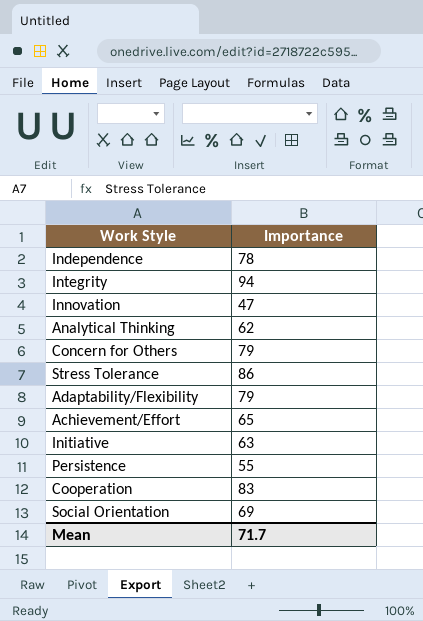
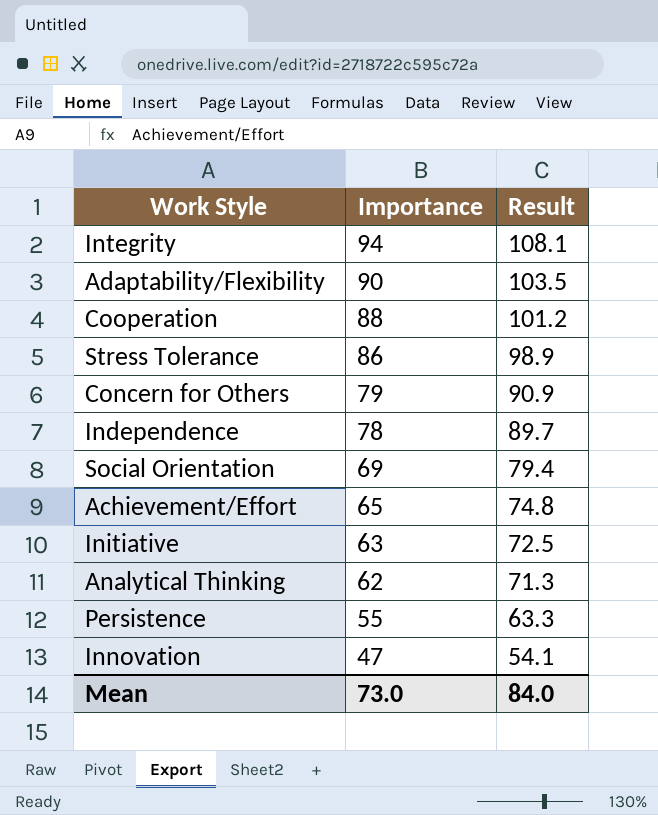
row order: none -> Importance descending
column Result | formula: none -> [Importance] * 1.15
Adaptability/Flexibility | Importance: 79 -> 90
Cooperation | Importance: 83 -> 88
Mean | Importance: 71.7 -> 73.0

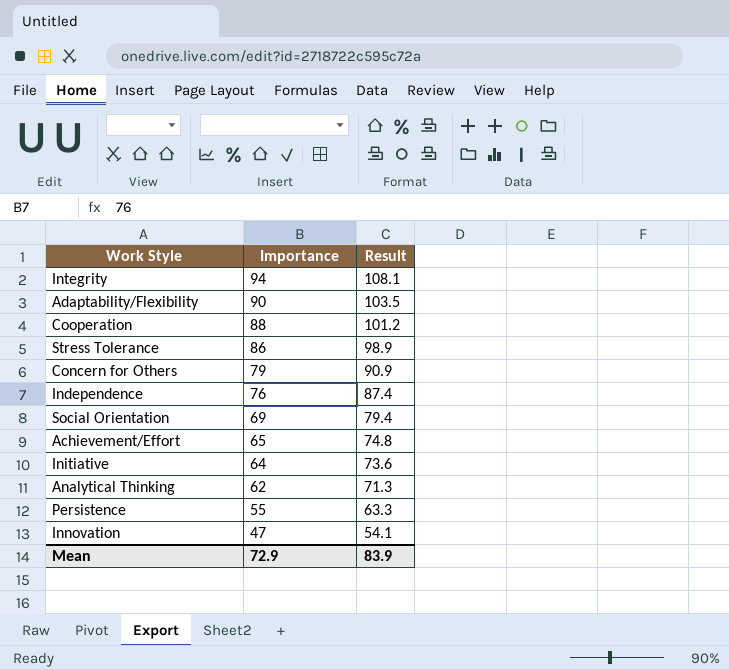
Independence | Importance: 78 -> 76
Independence | Result: 89.7 -> 87.4
Initiative | Importance: 63 -> 64
Initiative | Result: 72.5 -> 73.6
Mean | Importance: 73.0 -> 72.9
Mean | Result: 84.0 -> 83.9

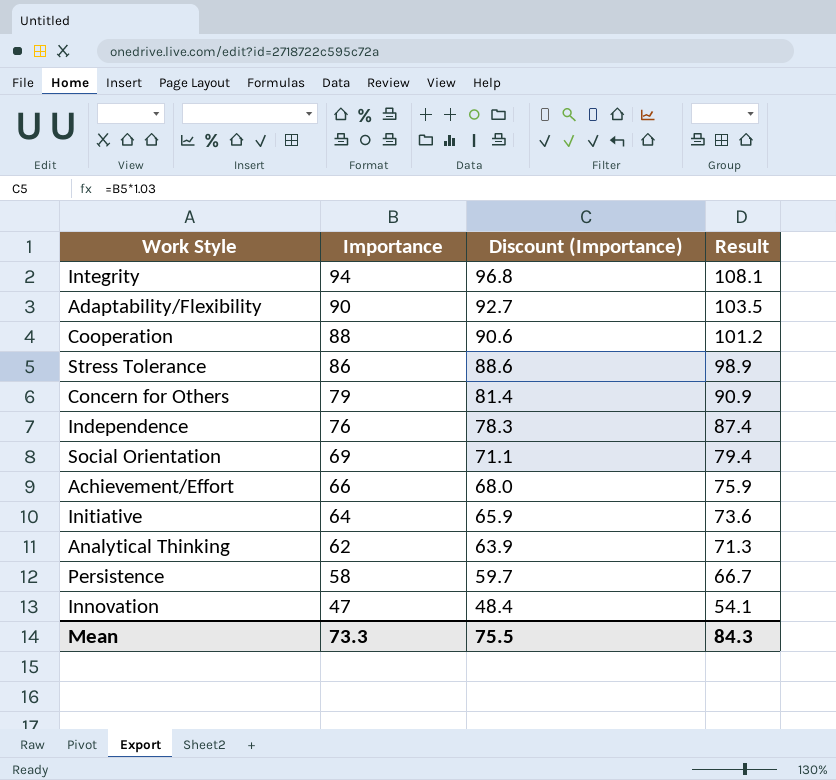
column Discount (Importance) | formula: none -> [Importance] * 1.03
Achievement/Effort | Importance: 65 -> 66
Achievement/Effort | Result: 74.8 -> 75.9
Persistence | Importance: 55 -> 58
Persistence | Result: 63.3 -> 66.7
Mean | Importance: 72.9 -> 73.3
Mean | Result: 83.9 -> 84.3

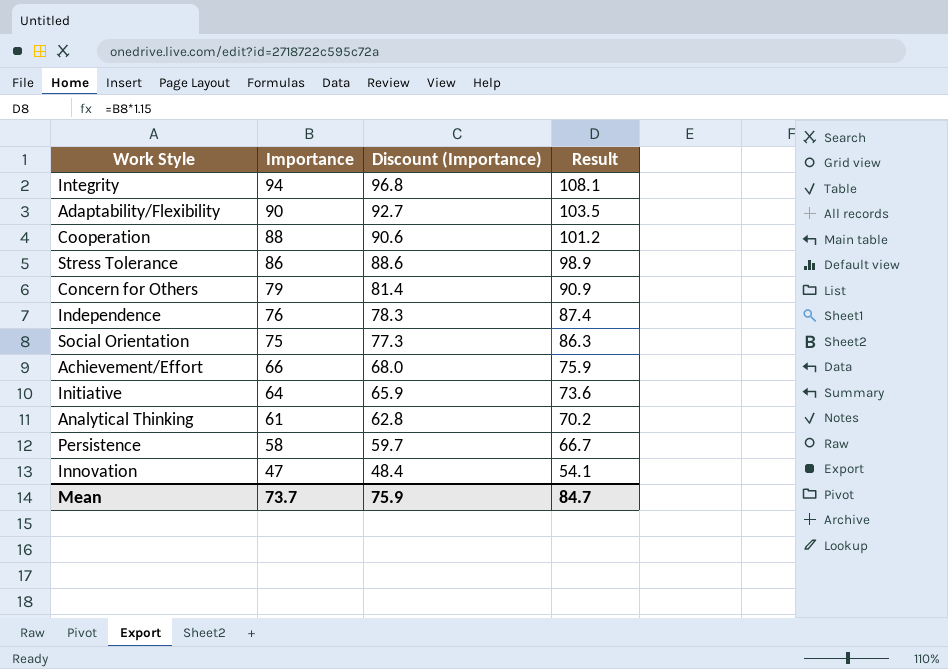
Social Orientation | Importance: 69 -> 75
Social Orientation | Discount (Importance): 71.1 -> 77.3
Social Orientation | Result: 79.4 -> 86.3
Analytical Thinking | Importance: 62 -> 61
Analytical Thinking | Discount (Importance): 63.9 -> 62.8
Analytical Thinking | Result: 71.3 -> 70.2
Mean | Importance: 73.3 -> 73.7
Mean | Discount (Importance): 75.5 -> 75.9
Mean | Result: 84.3 -> 84.7

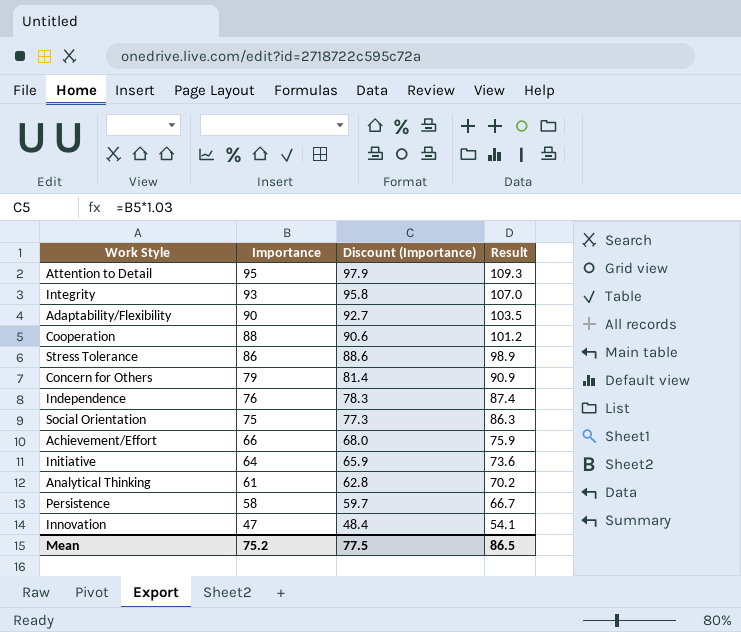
row Attention to Detail: none -> 95 | 97.9 | 109.3
Integrity | Importance: 94 -> 93
Integrity | Discount (Importance): 96.8 -> 95.8
Integrity | Result: 108.1 -> 107.0
Mean | Importance: 73.7 -> 75.2
Mean | Discount (Importance): 75.9 -> 77.5
Mean | Result: 84.7 -> 86.5

